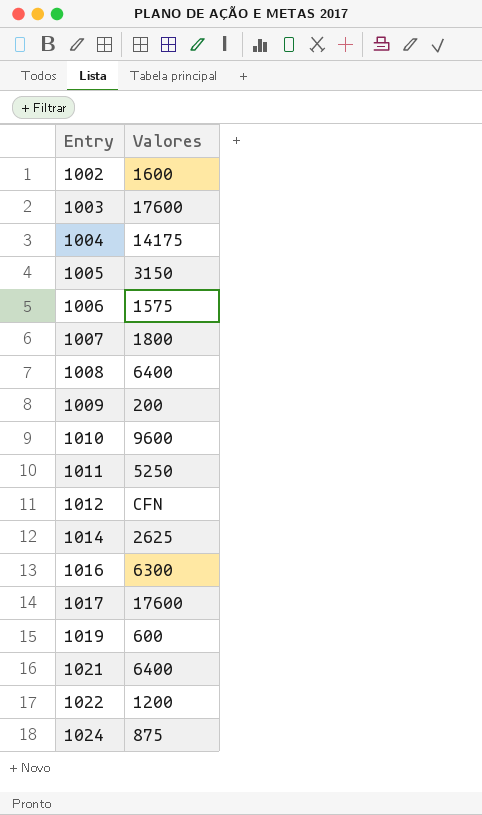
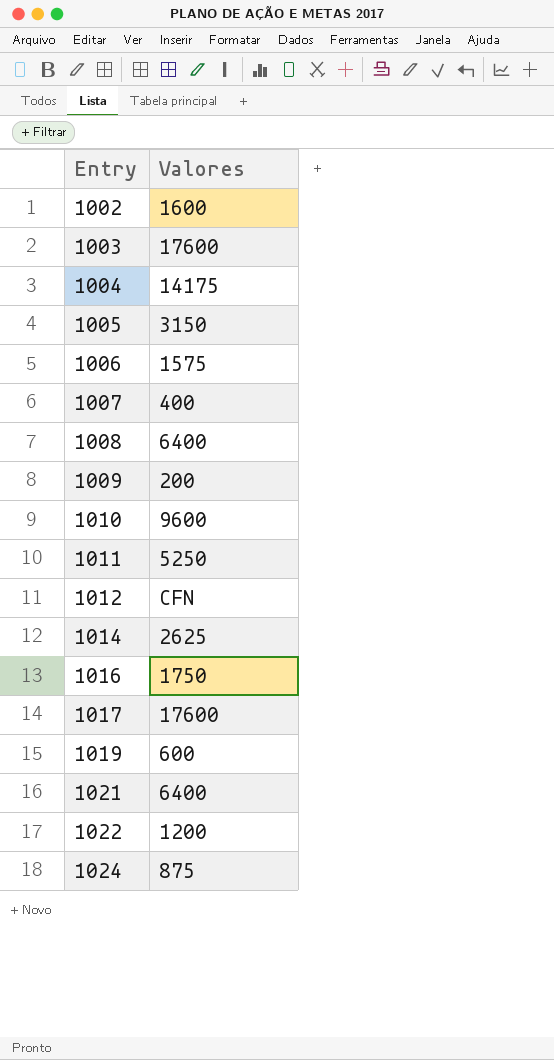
1007 | Valores: 1800 -> 400
1016 | Valores: 6300 -> 1750

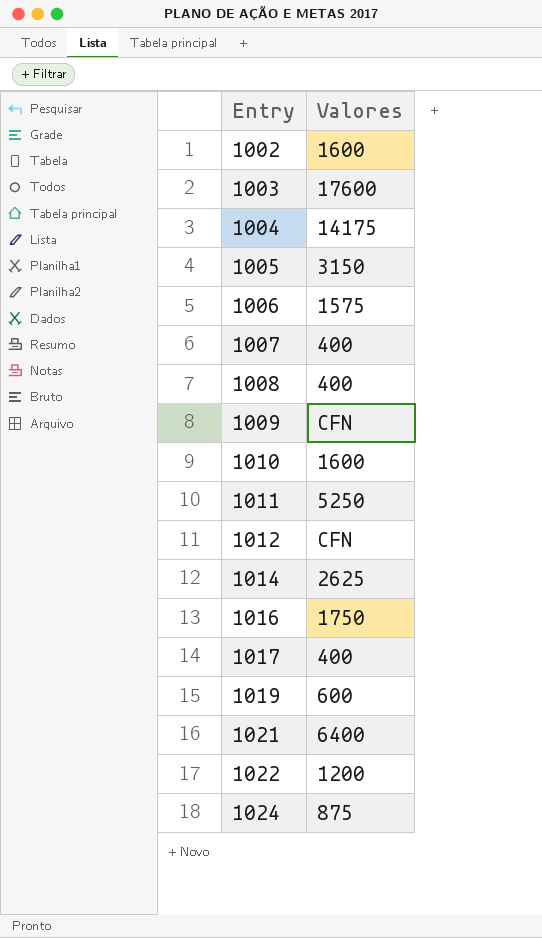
1008 | Valores: 6400 -> 400
1009 | Valores: 200 -> CFN
1010 | Valores: 9600 -> 1600
1017 | Valores: 17600 -> 400

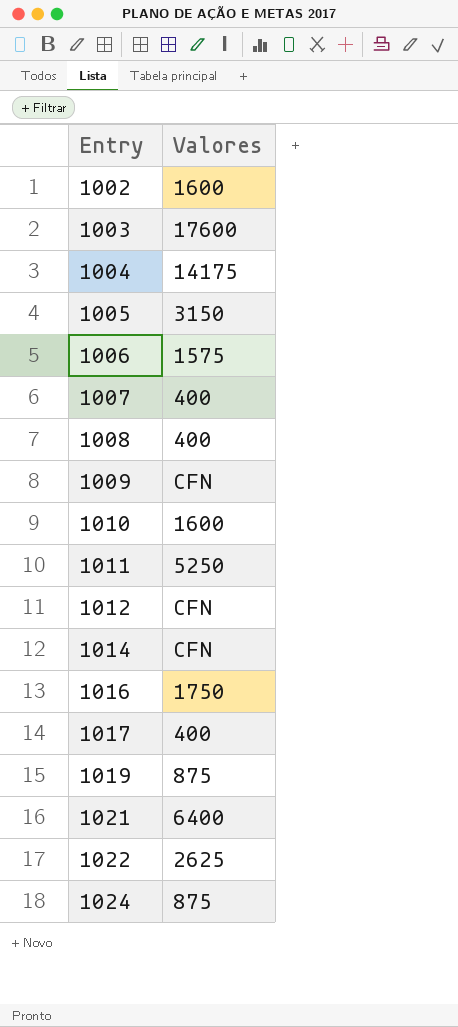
1014 | Valores: 2625 -> CFN
1019 | Valores: 600 -> 875
1022 | Valores: 1200 -> 2625

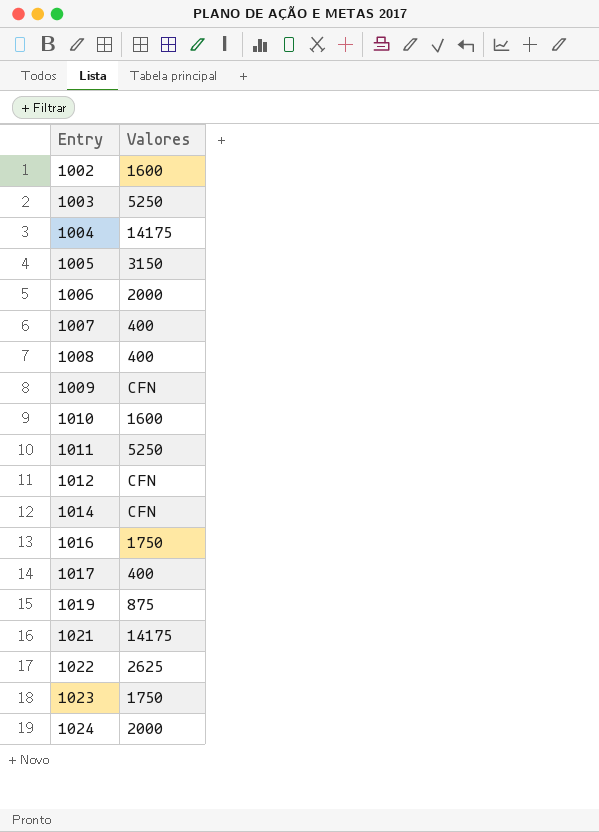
1003 | Valores: 17600 -> 5250
1006 | Valores: 1575 -> 2000
1021 | Valores: 6400 -> 14175
row 1023: none -> 1750
1024 | Valores: 875 -> 2000

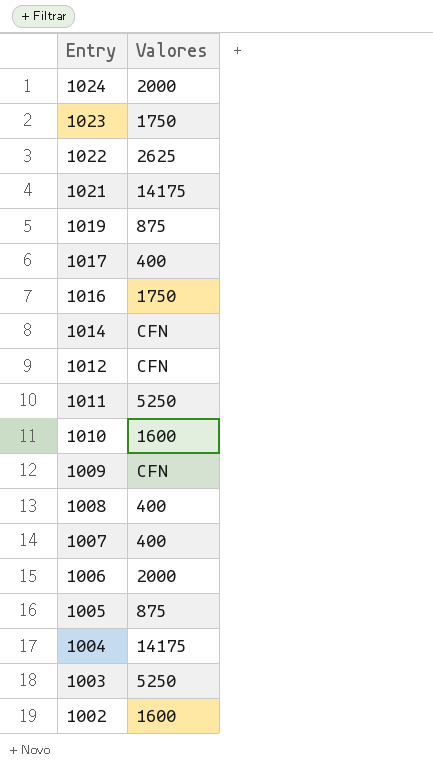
row order: Entry ascending -> Entry descending
1005 | Valores: 3150 -> 875

